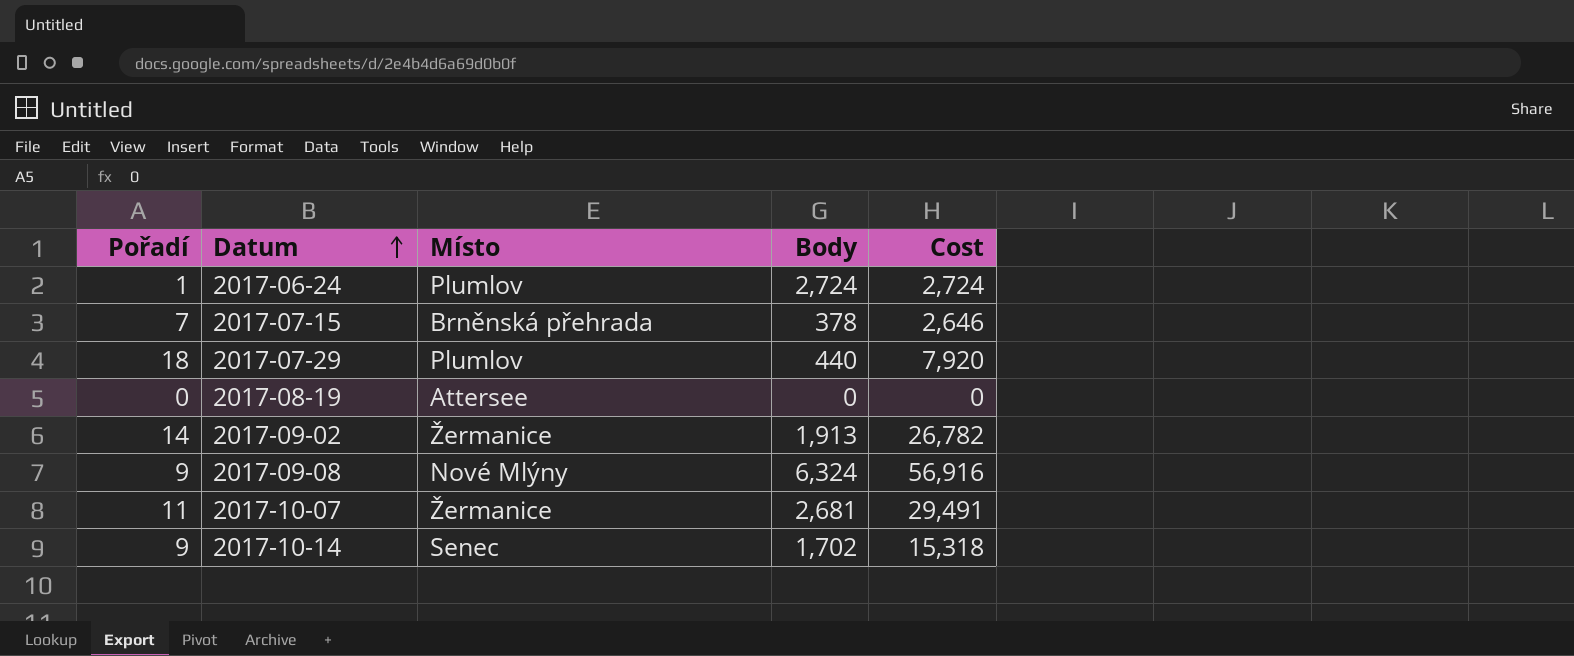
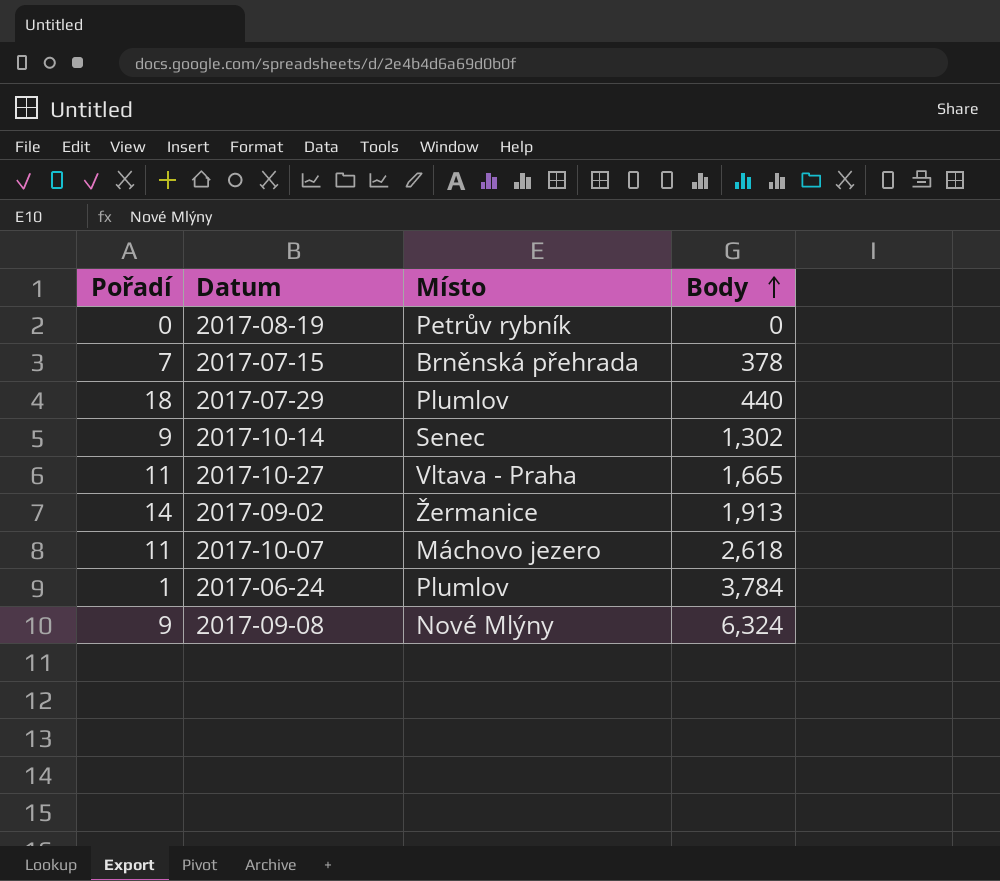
row order: Datum ascending -> Body ascending
column Cost | formula: [Pořadí] * [Body] -> none
2017-08-19 | Místo: Attersee -> Petrův rybník
2017-10-14 | Body: 1,702 -> 1,302
row 2017-10-27: none -> 11 | Vltava - Praha | 1,665
2017-10-07 | Místo: Žermanice -> Máchovo jezero
2017-10-07 | Body: 2,681 -> 2,618
2017-06-24 | Body: 2,724 -> 3,784

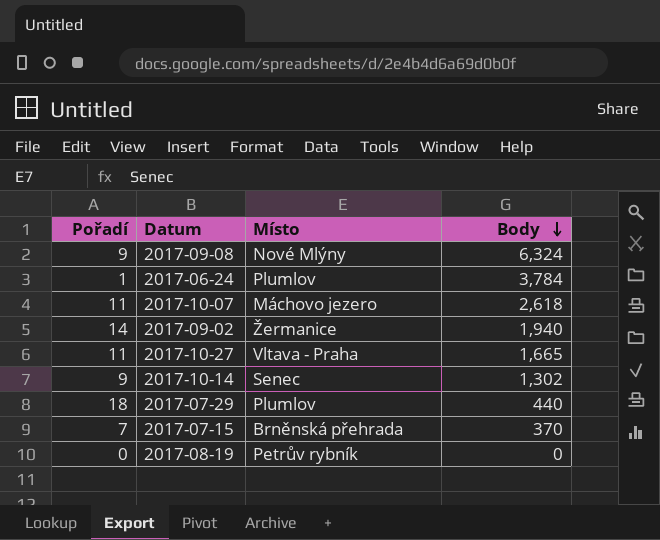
row order: Body ascending -> Body descending
2017-09-02 | Body: 1,913 -> 1,940
2017-07-15 | Body: 378 -> 370

